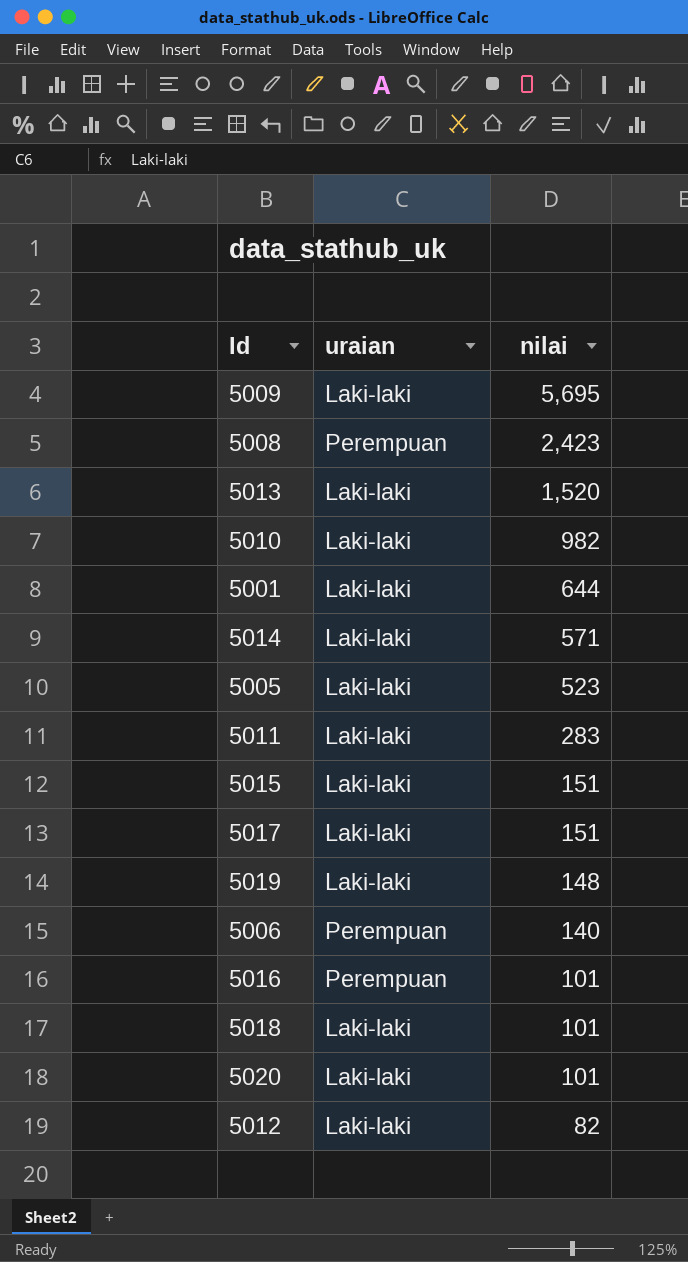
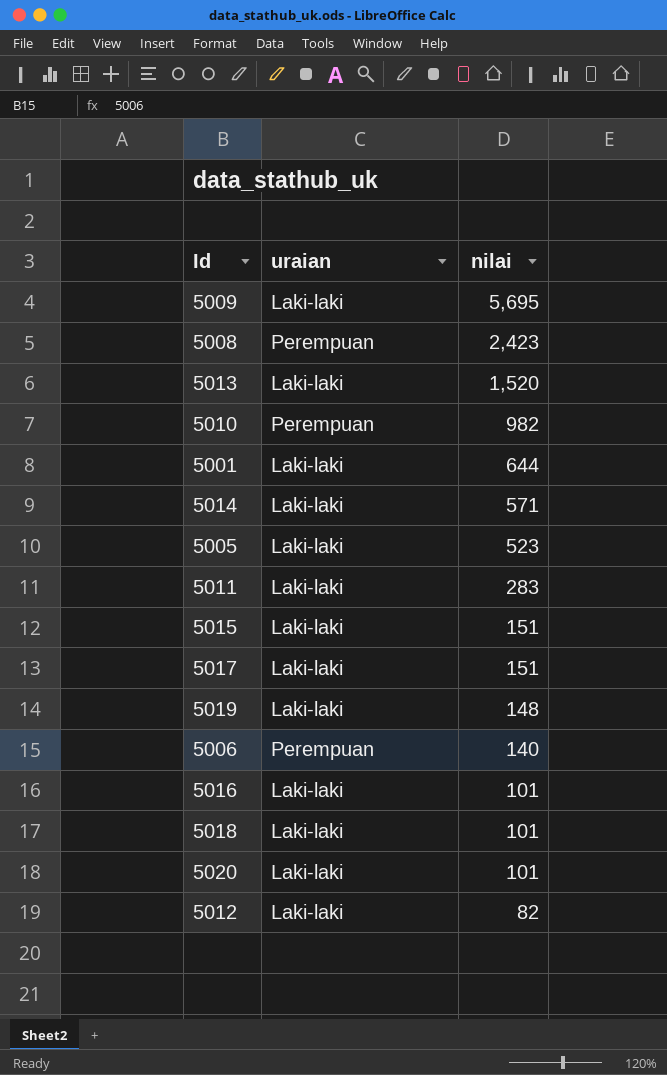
5010 | uraian: Laki-laki -> Perempuan
5016 | uraian: Perempuan -> Laki-laki

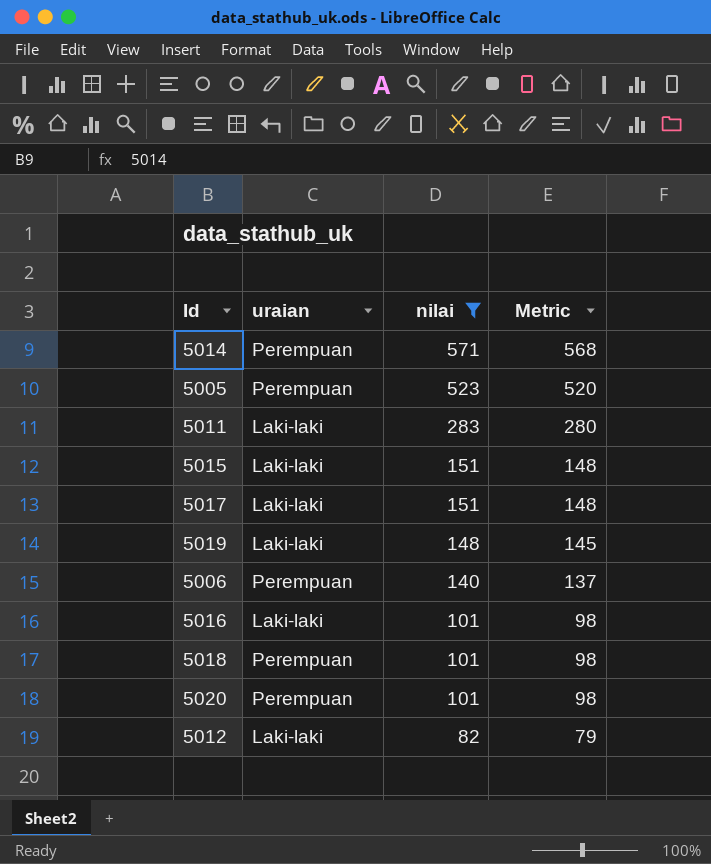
filter: none -> nilai <= 571
column Metric | formula: none -> [nilai] - 3
5014 | uraian: Laki-laki -> Perempuan
5005 | uraian: Laki-laki -> Perempuan
5018 | uraian: Laki-laki -> Perempuan
5020 | uraian: Laki-laki -> Perempuan

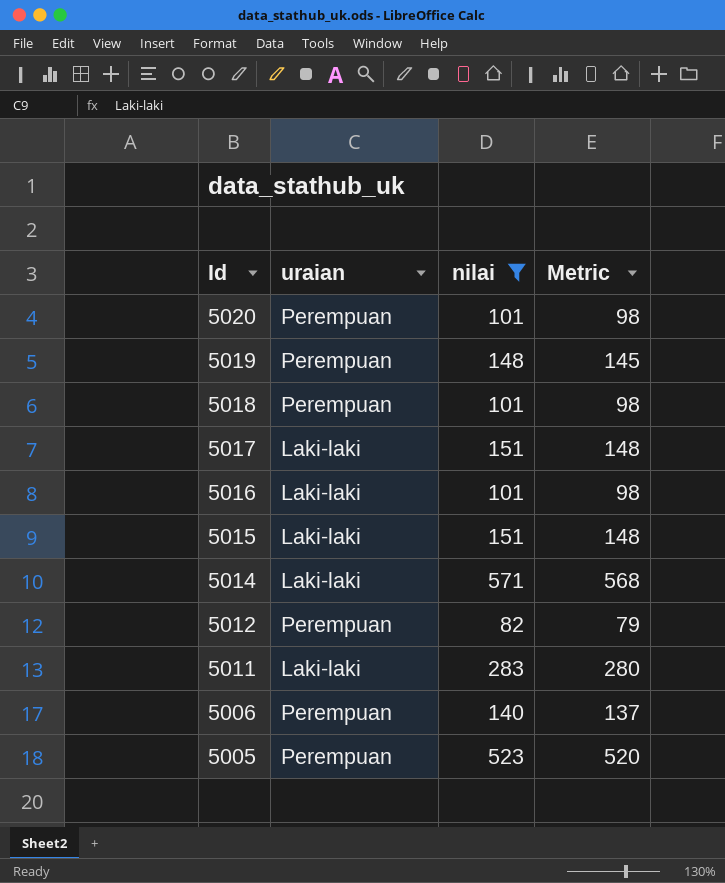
row order: nilai descending -> Id descending
5019 | uraian: Laki-laki -> Perempuan
5014 | uraian: Perempuan -> Laki-laki
5012 | uraian: Laki-laki -> Perempuan

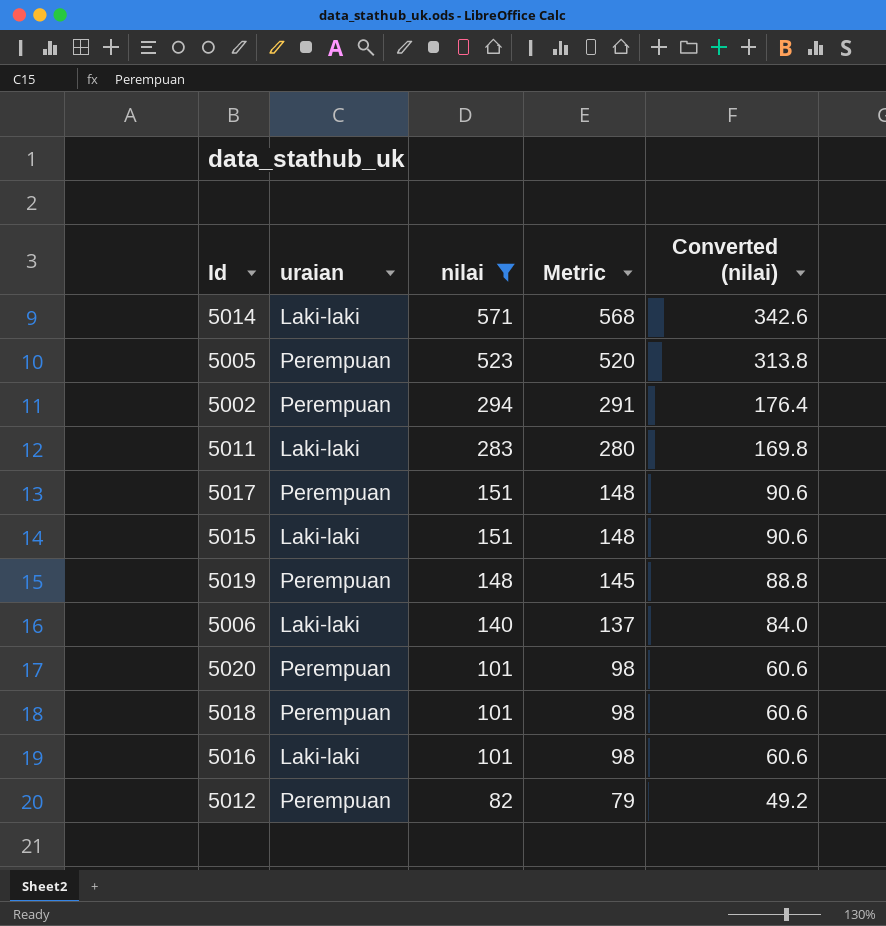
row order: Id descending -> nilai descending
column Converted (nilai) | formula: none -> [nilai] * 0.6
row 5002: none -> Perempuan | 294 | 291 | 176.4
5017 | uraian: Laki-laki -> Perempuan
5006 | uraian: Perempuan -> Laki-laki

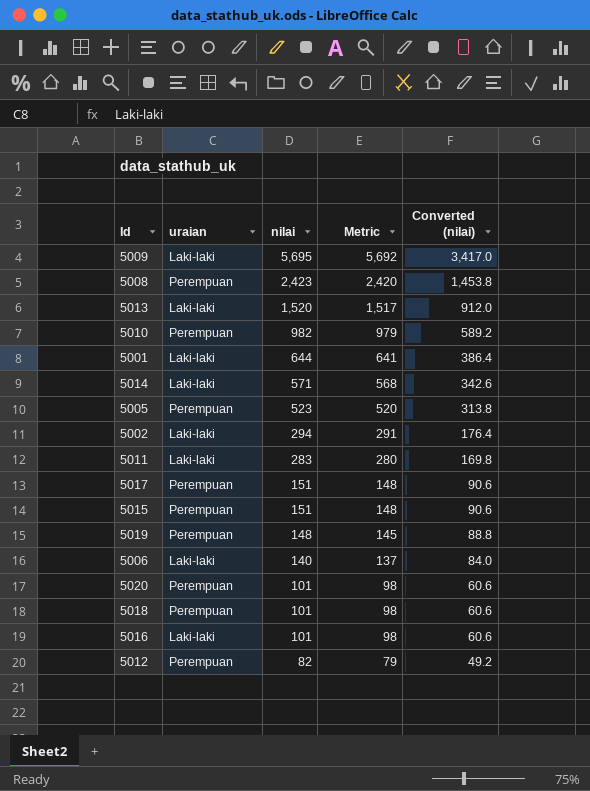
filter: nilai <= 571 -> none
5002 | uraian: Perempuan -> Laki-laki
5015 | uraian: Laki-laki -> Perempuan

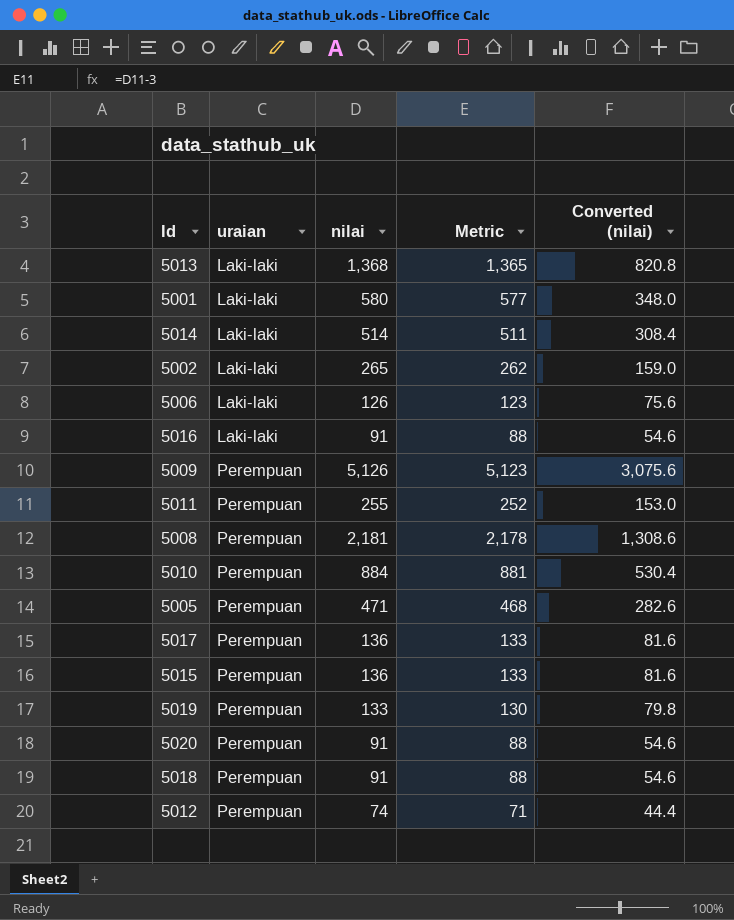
row order: nilai descending -> uraian ascending
5013 | nilai: 1,520 -> 1,368
5013 | Metric: 1,517 -> 1,365
5013 | Converted (nilai): 912.0 -> 820.8
5001 | nilai: 644 -> 580
5001 | Metric: 641 -> 577
5001 | Converted (nilai): 386.4 -> 348.0
5014 | nilai: 571 -> 514
5014 | Metric: 568 -> 511
5014 | Converted (nilai): 342.6 -> 308.4
5002 | nilai: 294 -> 265
5002 | Metric: 291 -> 262
5002 | Converted (nilai): 176.4 -> 159.0
5006 | nilai: 140 -> 126
5006 | Metric: 137 -> 123
5006 | Converted (nilai): 84.0 -> 75.6
5016 | nilai: 101 -> 91
5016 | Metric: 98 -> 88
5016 | Converted (nilai): 60.6 -> 54.6
5009 | uraian: Laki-laki -> Perempuan
5009 | nilai: 5,695 -> 5,126
5009 | Metric: 5,692 -> 5,123
5009 | Converted (nilai): 3,417.0 -> 3,075.6
5011 | uraian: Laki-laki -> Perempuan
5011 | nilai: 283 -> 255
5011 | Metric: 280 -> 252
5011 | Converted (nilai): 169.8 -> 153.0
5008 | nilai: 2,423 -> 2,181
5008 | Metric: 2,420 -> 2,178
5008 | Converted (nilai): 1,453.8 -> 1,308.6
5010 | nilai: 982 -> 884
5010 | Metric: 979 -> 881
5010 | Converted (nilai): 589.2 -> 530.4
5005 | nilai: 523 -> 471
5005 | Metric: 520 -> 468
5005 | Converted (nilai): 313.8 -> 282.6
5017 | nilai: 151 -> 136
5017 | Metric: 148 -> 133
5017 | Converted (nilai): 90.6 -> 81.6
5015 | nilai: 151 -> 136
5015 | Metric: 148 -> 133
5015 | Converted (nilai): 90.6 -> 81.6
5019 | nilai: 148 -> 133
5019 | Metric: 145 -> 130
5019 | Converted (nilai): 88.8 -> 79.8
5020 | nilai: 101 -> 91
5020 | Metric: 98 -> 88
5020 | Converted (nilai): 60.6 -> 54.6
5018 | nilai: 101 -> 91
5018 | Metric: 98 -> 88
5018 | Converted (nilai): 60.6 -> 54.6
5012 | nilai: 82 -> 74
5012 | Metric: 79 -> 71
5012 | Converted (nilai): 49.2 -> 44.4

